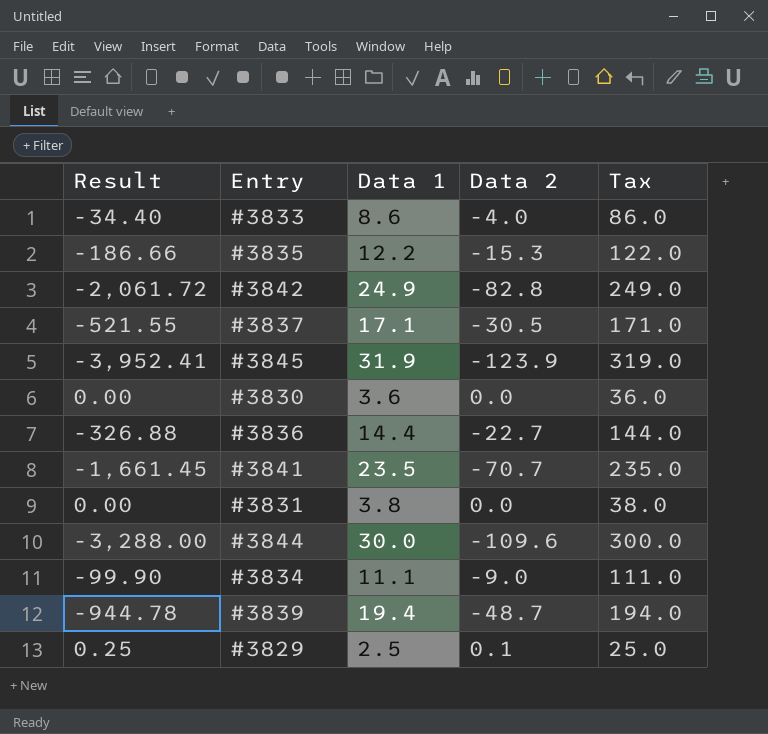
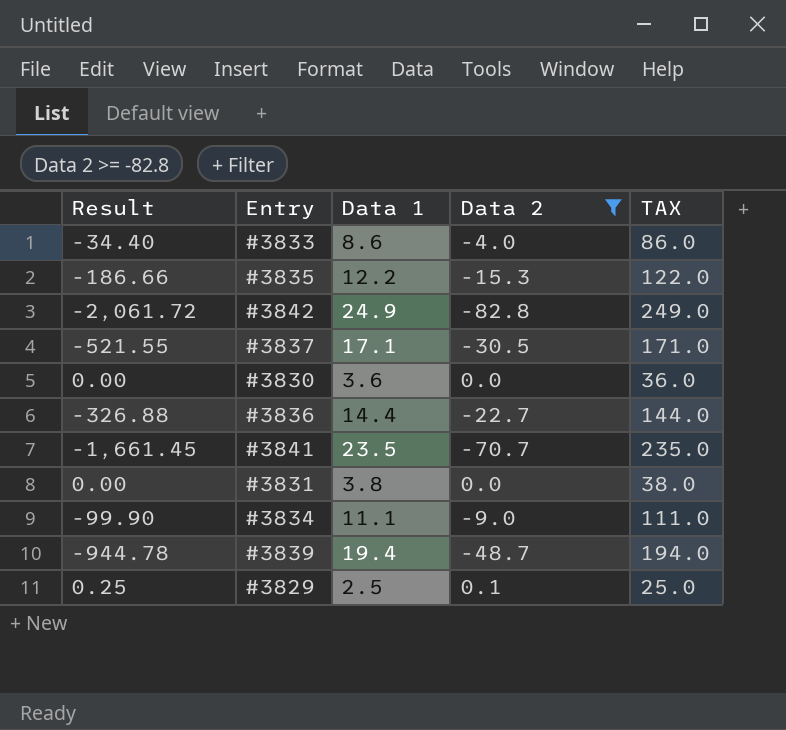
filter: none -> Data 2 >= -82.8
column name: Tax -> TAX

